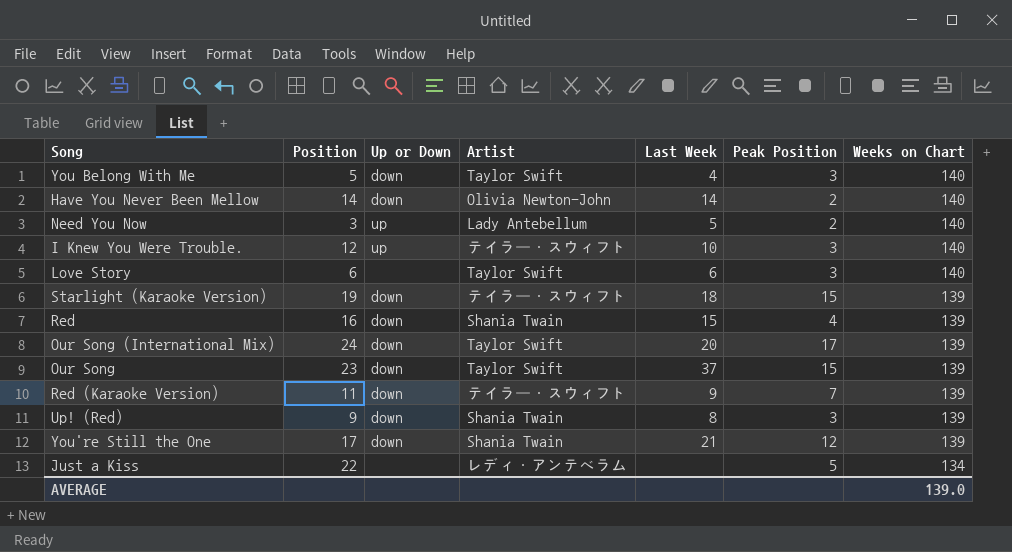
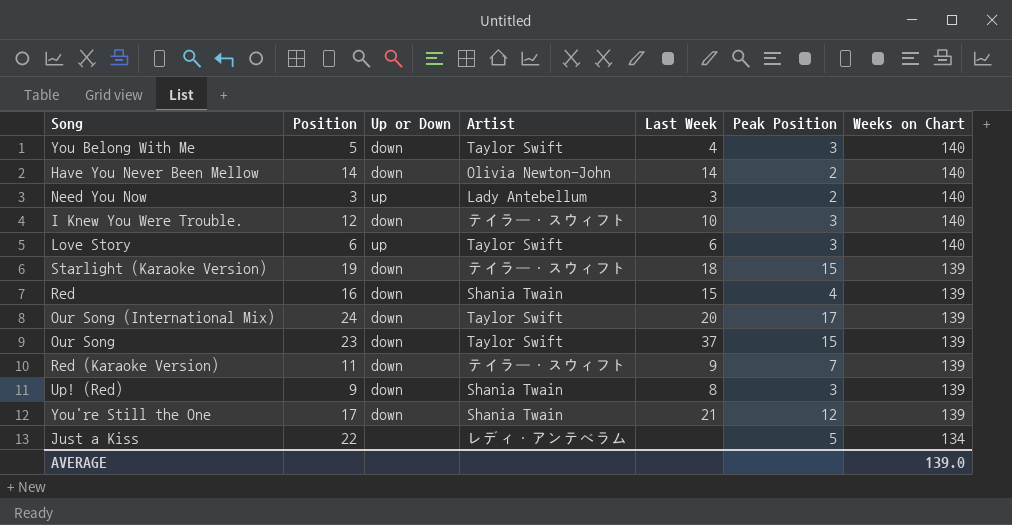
Need You Now | Last Week: 5 -> 3
I Knew You Were Trouble. | Up or Down: up -> down
Love Story | Up or Down: none -> up

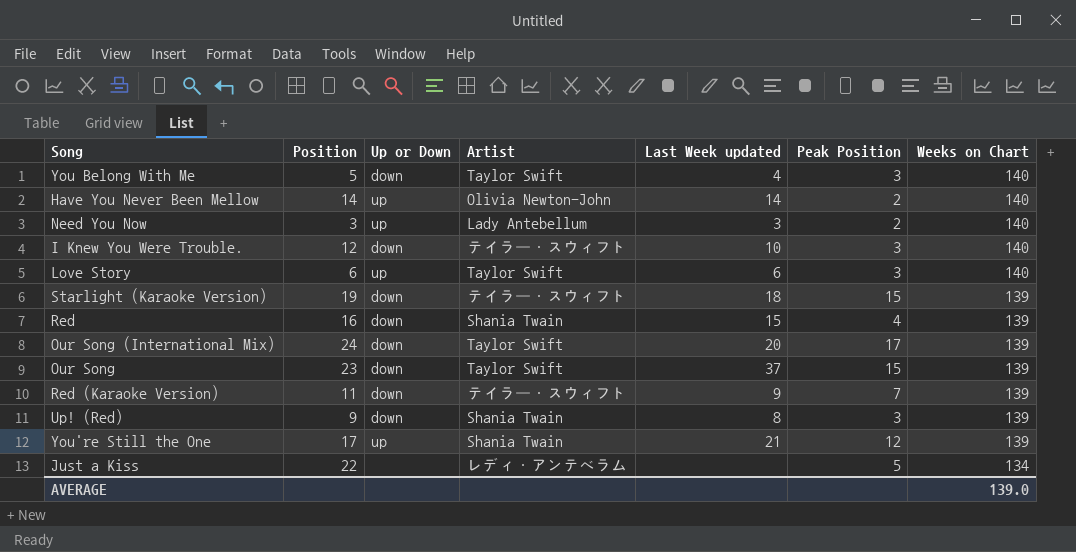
column name: Last Week -> Last Week updated
Have You Never Been Mellow | Up or Down: down -> up
You're Still the One | Up or Down: down -> up

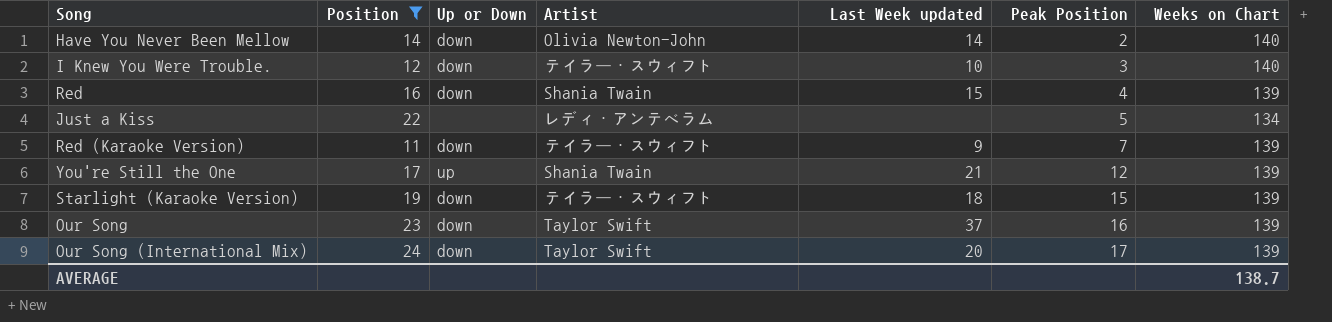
filter: none -> Position >= 11
row order: Weeks on Chart descending -> Peak Position ascending
Have You Never Been Mellow | Up or Down: up -> down
Our Song | Peak Position: 15 -> 16
AVERAGE | Weeks on Chart: 139.0 -> 138.7

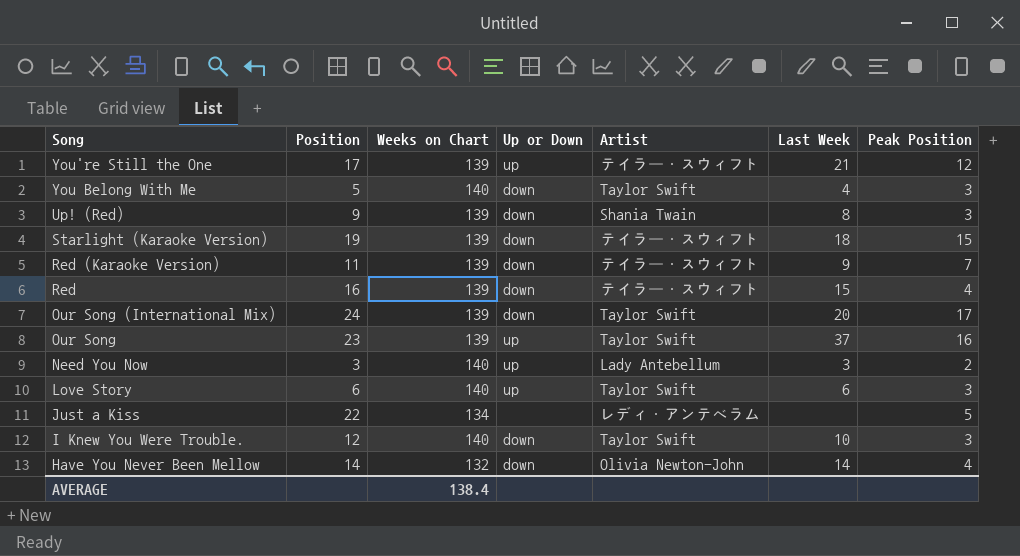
filter: Position >= 11 -> none
row order: Peak Position ascending -> Song descending
column Weeks on Chart | position: 7 -> 3
column name: Last Week updated -> Last Week
You're Still the One | Artist: Shania Twain -> テイラー・スウィフト
Red | Artist: Shania Twain -> テイラー・スウィフト
Our Song | Up or Down: down -> up
I Knew You Were Trouble. | Artist: テイラー・スウィフト -> Taylor Swift
Have You Never Been Mellow | Weeks on Chart: 140 -> 132
Have You Never Been Mellow | Peak Position: 2 -> 4
AVERAGE | Weeks on Chart: 138.7 -> 138.4

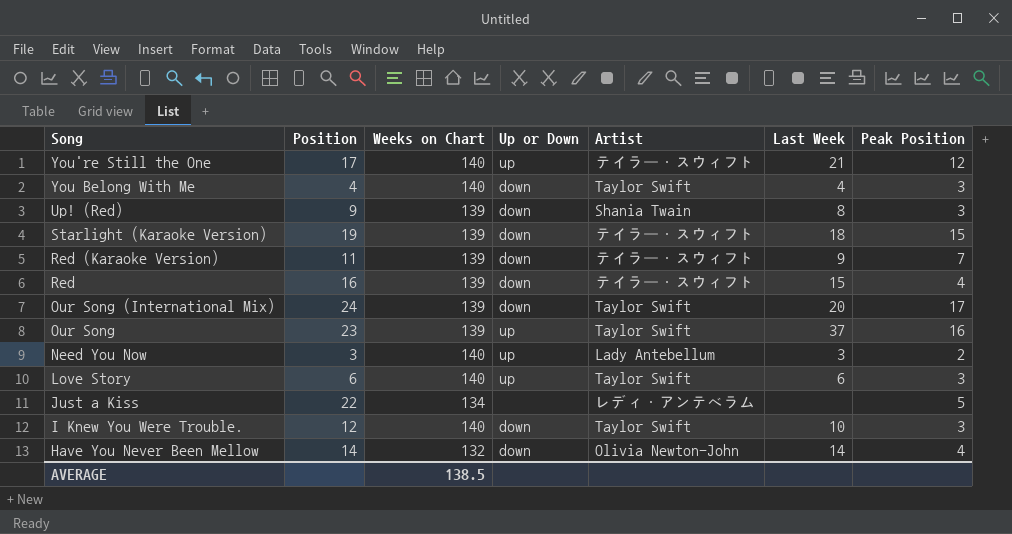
You're Still the One | Weeks on Chart: 139 -> 140
You Belong With Me | Position: 5 -> 4
AVERAGE | Weeks on Chart: 138.4 -> 138.5

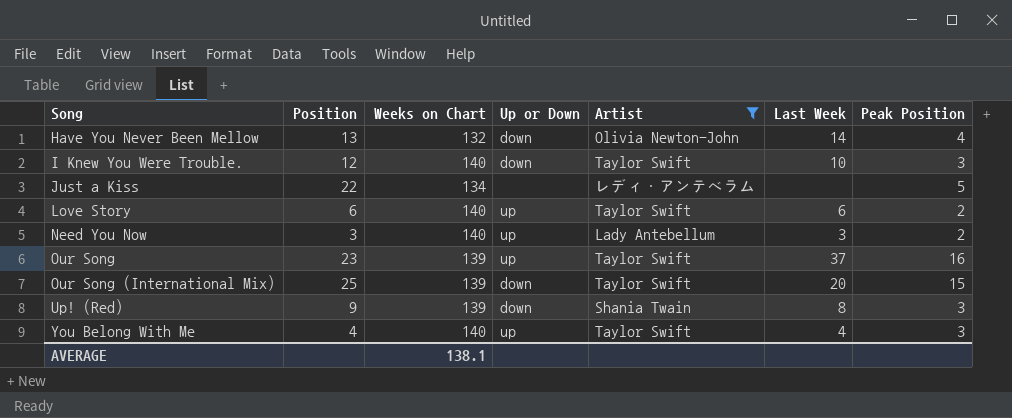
filter: none -> Artist != テイラー・スウィフト
row order: Song descending -> Song ascending
Have You Never Been Mellow | Position: 14 -> 13
Love Story | Peak Position: 3 -> 2
Our Song (International Mix) | Position: 24 -> 25
Our Song (International Mix) | Peak Position: 17 -> 15
You Belong With Me | Up or Down: down -> up
AVERAGE | Weeks on Chart: 138.5 -> 138.1

